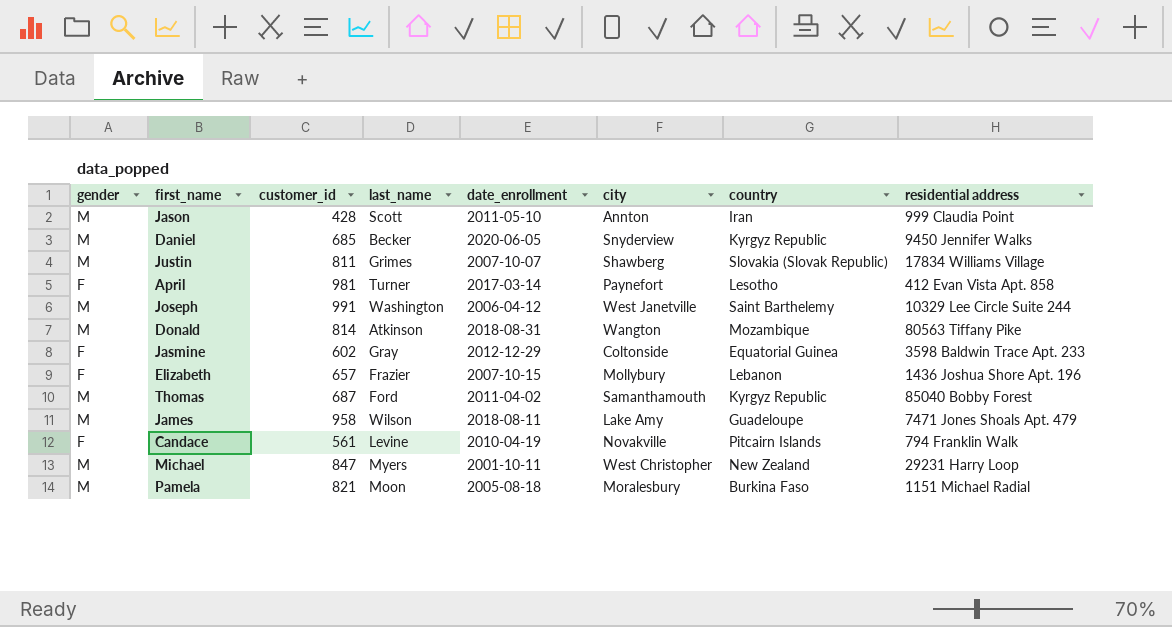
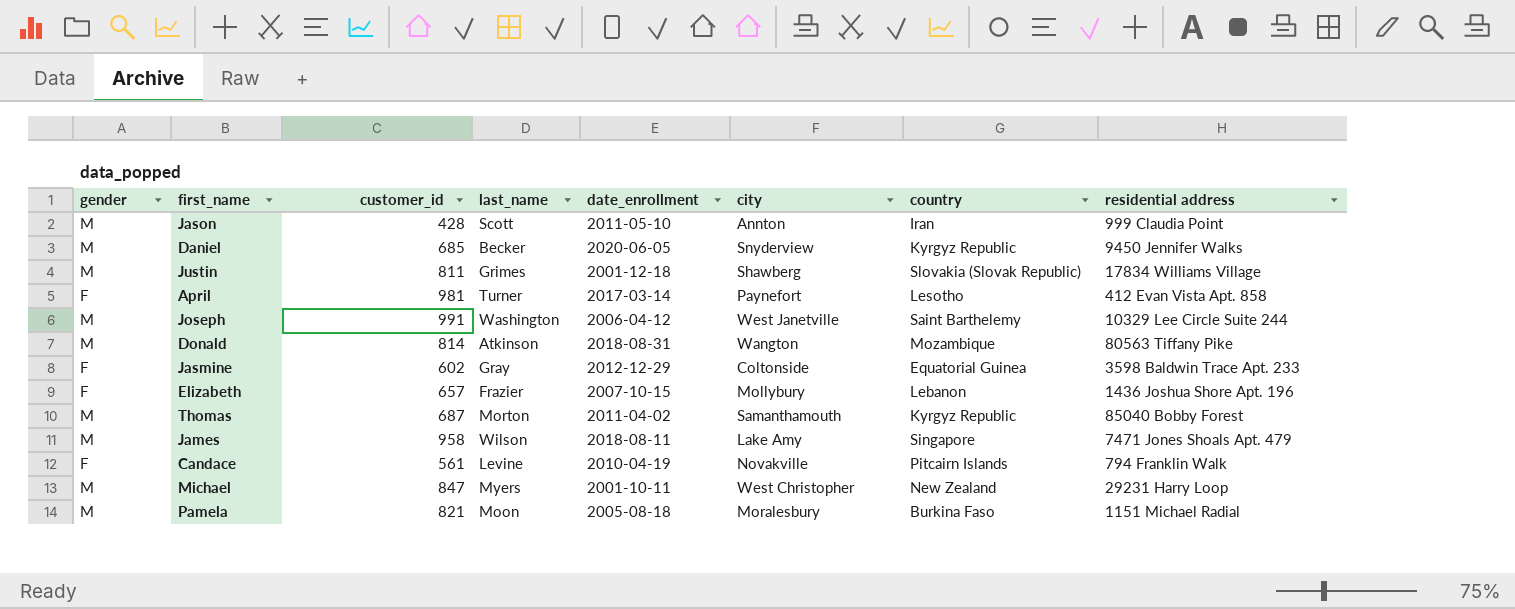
Justin | date_enrollment: 2007-10-07 -> 2001-12-18
Thomas | last_name: Ford -> Morton
James | country: Guadeloupe -> Singapore

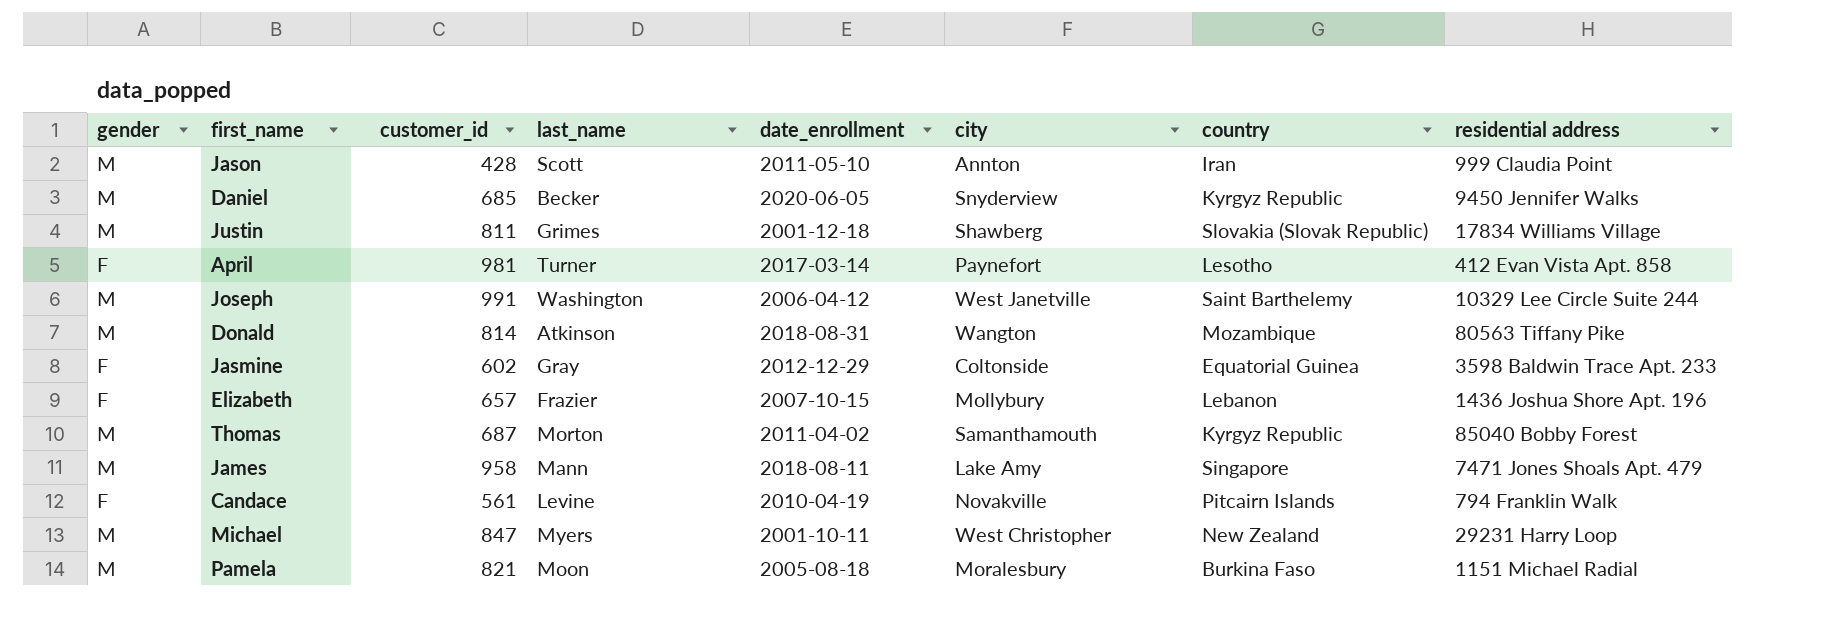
James | last_name: Wilson -> Mann

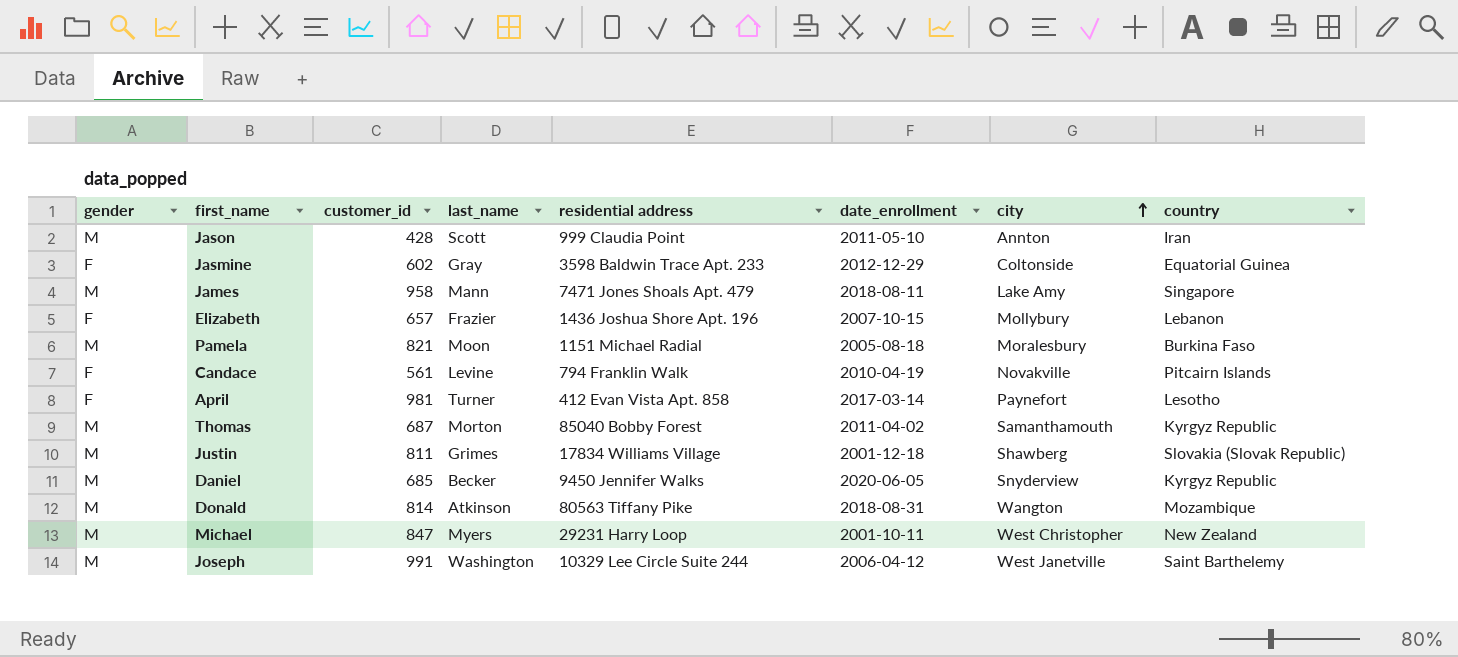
row order: none -> city ascending
column residential address | position: 8 -> 5

